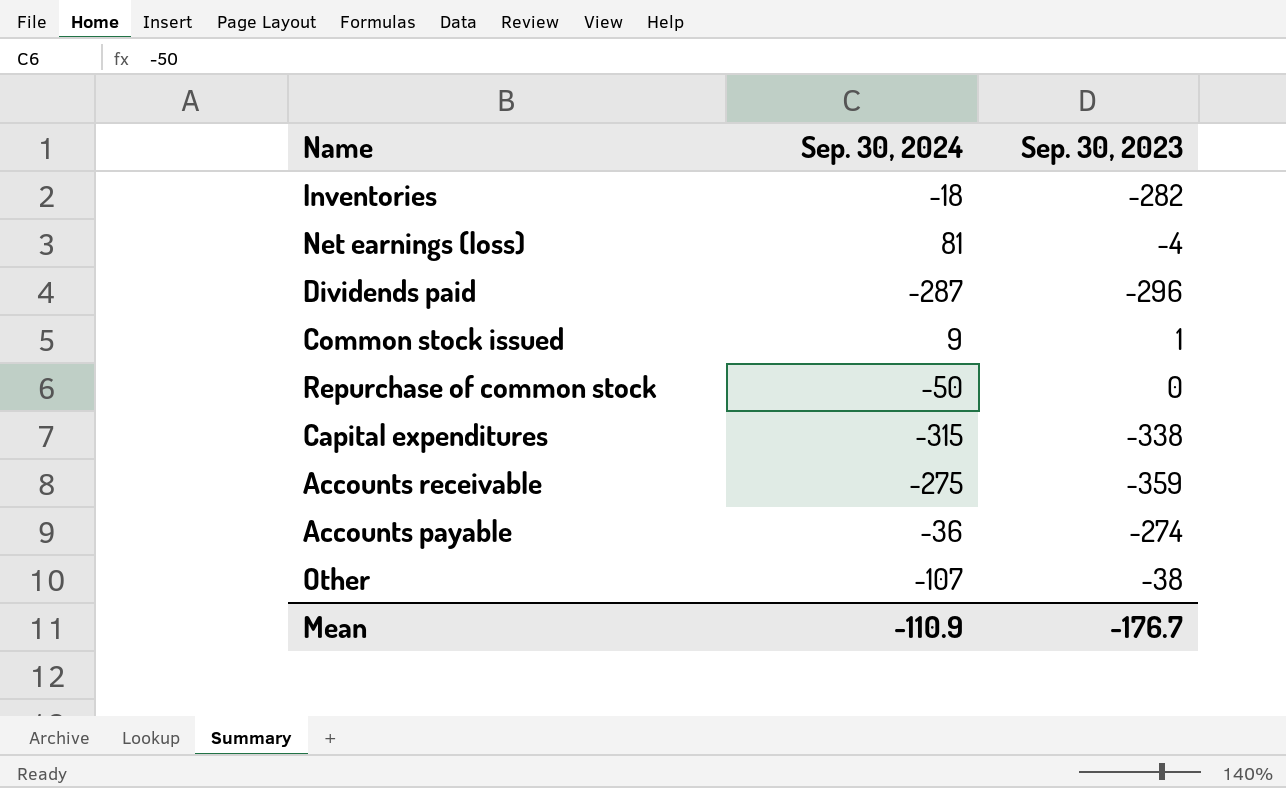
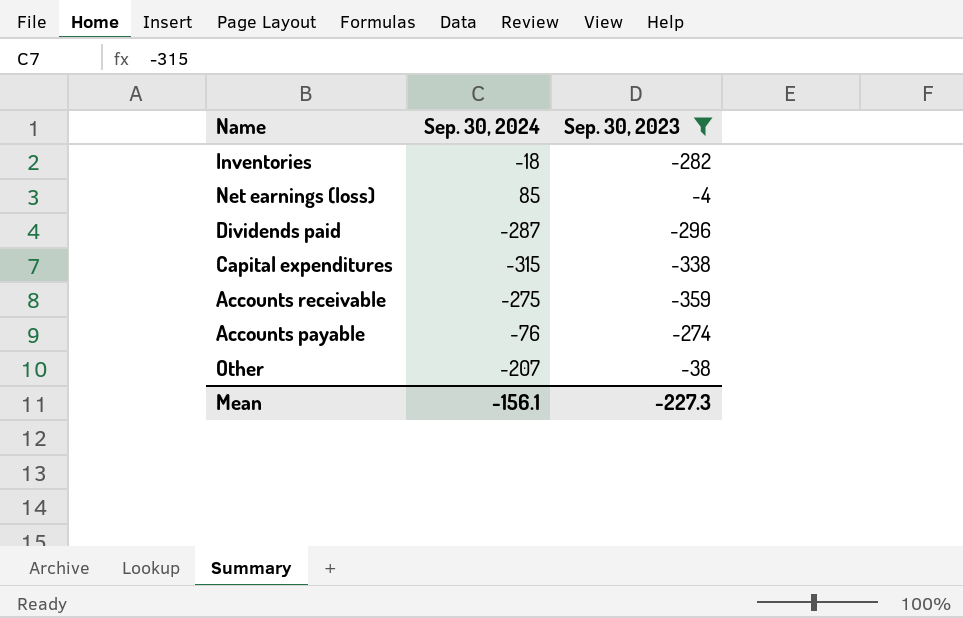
filter: none -> Sep. 30, 2023 <= -4
Net earnings (loss) | Sep. 30, 2024: 81 -> 85
Accounts payable | Sep. 30, 2024: -36 -> -76
Other | Sep. 30, 2024: -107 -> -207
Mean | Sep. 30, 2024: -110.9 -> -156.1
Mean | Sep. 30, 2023: -176.7 -> -227.3

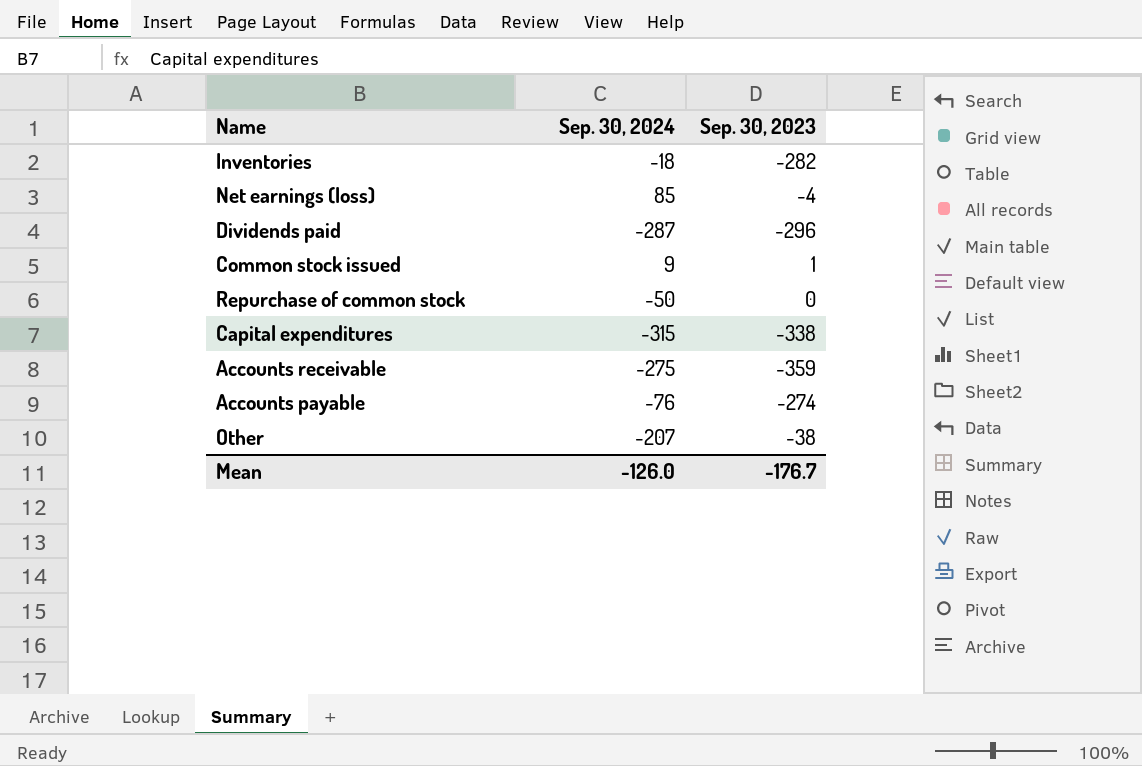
filter: Sep. 30, 2023 <= -4 -> none
Mean | Sep. 30, 2024: -156.1 -> -126.0
Mean | Sep. 30, 2023: -227.3 -> -176.7

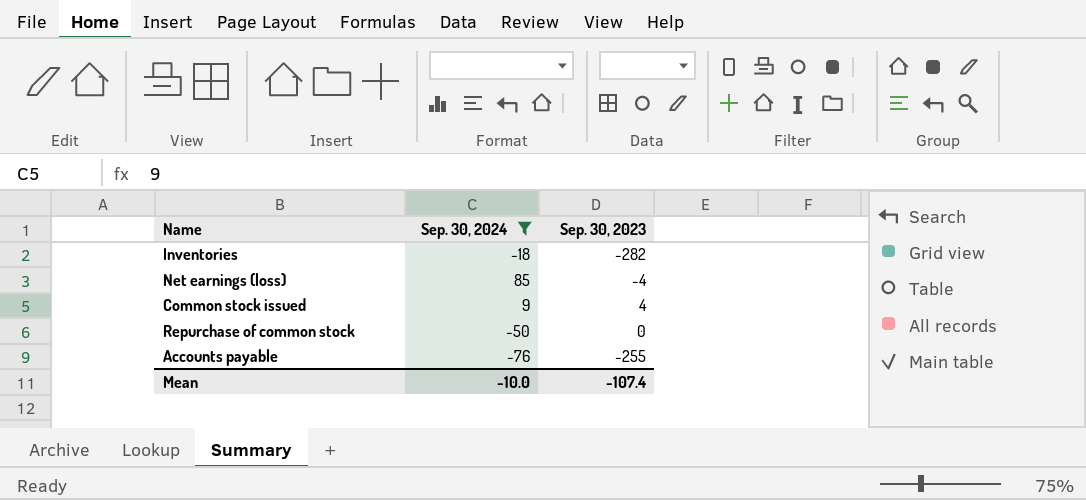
filter: none -> Sep. 30, 2024 >= -76
Common stock issued | Sep. 30, 2023: 1 -> 4
Accounts payable | Sep. 30, 2023: -274 -> -255
Mean | Sep. 30, 2024: -126.0 -> -10.0
Mean | Sep. 30, 2023: -176.7 -> -107.4

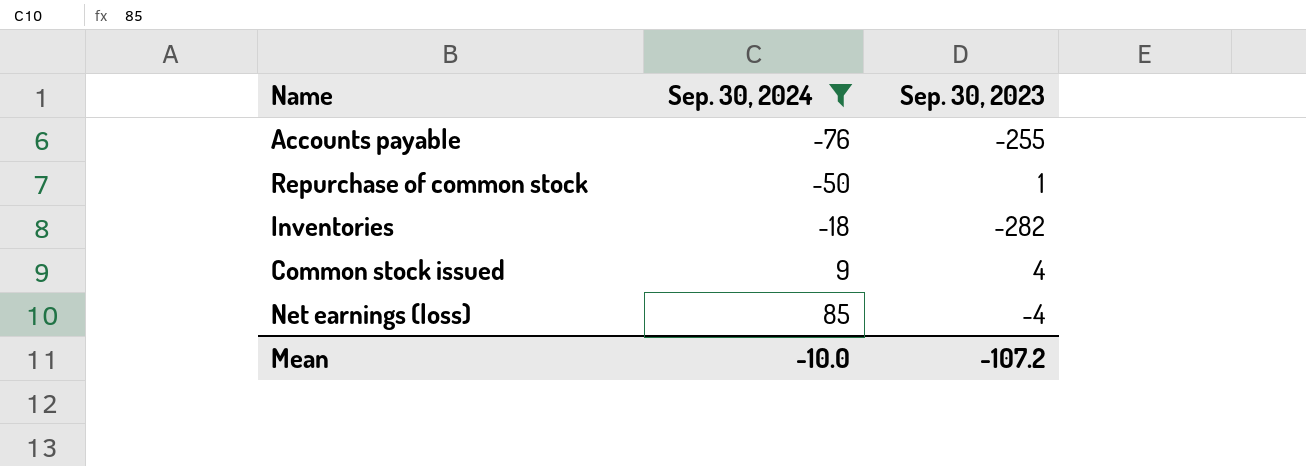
row order: none -> Sep. 30, 2024 ascending
Repurchase of common stock | Sep. 30, 2023: 0 -> 1
Mean | Sep. 30, 2023: -107.4 -> -107.2

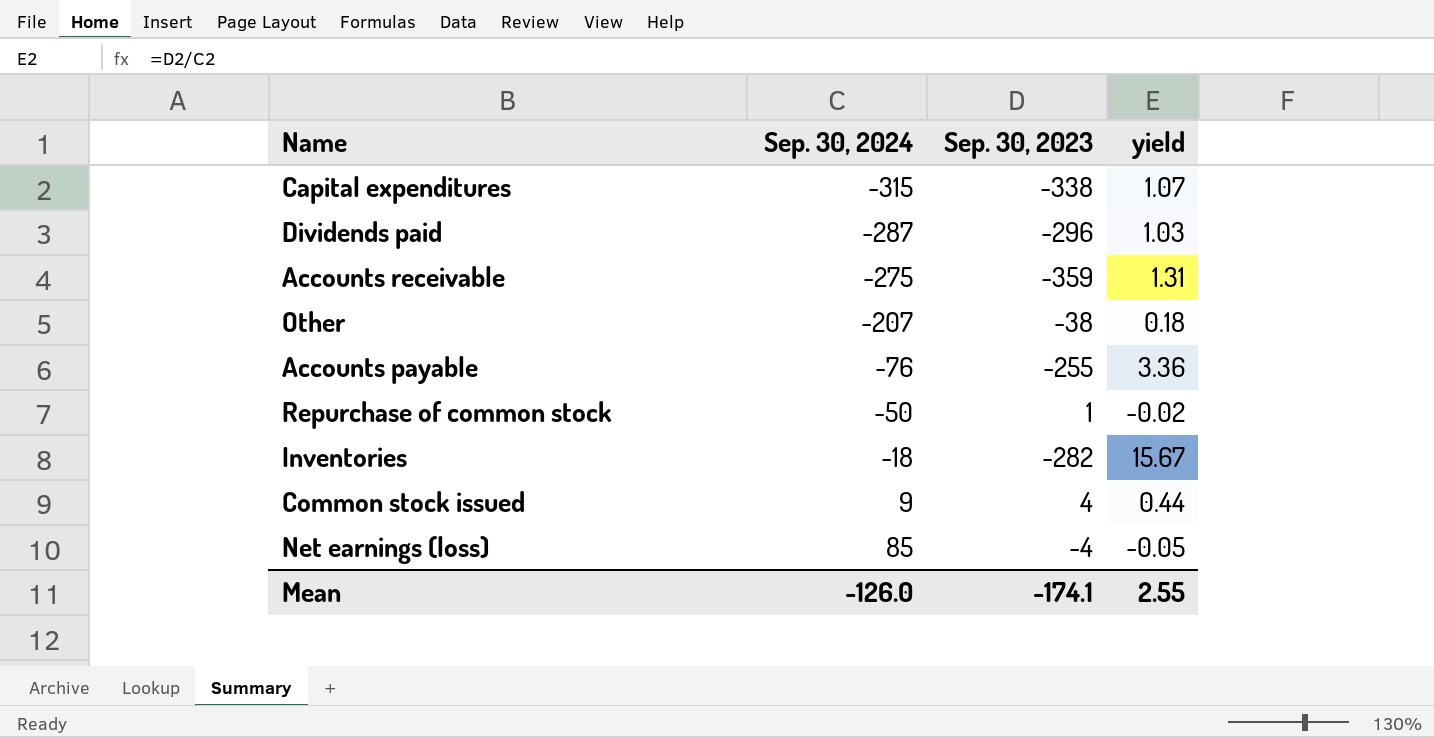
filter: Sep. 30, 2024 >= -76 -> none
column yield | formula: none -> [Sep. 30, 2023] / [Sep. 30, 2024]
Mean | Sep. 30, 2024: -10.0 -> -126.0
Mean | Sep. 30, 2023: -107.2 -> -174.1

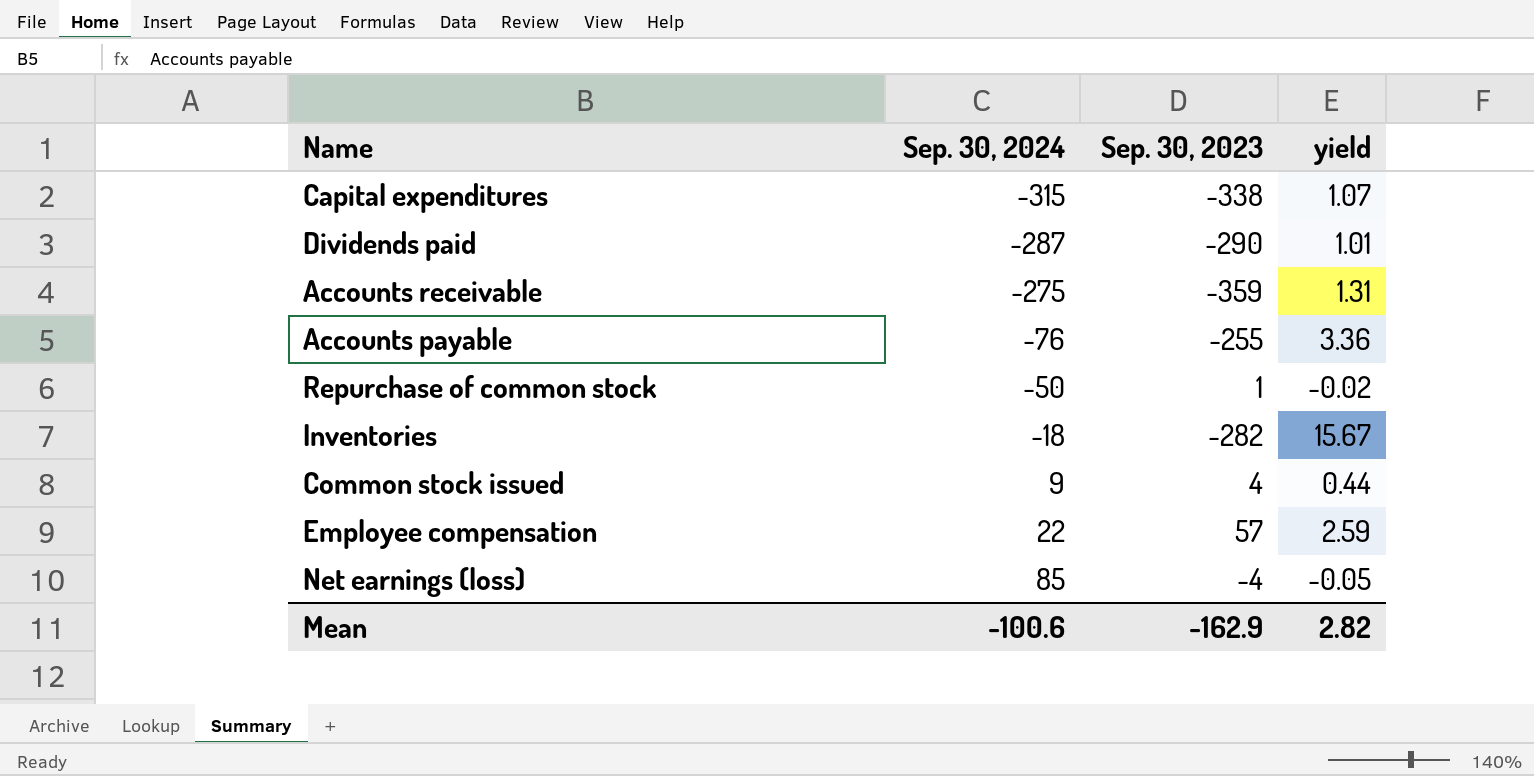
row Other: -207 | -38 | 0.18 -> none
Dividends paid | Sep. 30, 2023: -296 -> -290
Dividends paid | yield: 1.03 -> 1.01
row Employee compensation: none -> 22 | 57 | 2.59
Mean | Sep. 30, 2024: -126.0 -> -100.6
Mean | Sep. 30, 2023: -174.1 -> -162.9
Mean | yield: 2.55 -> 2.82

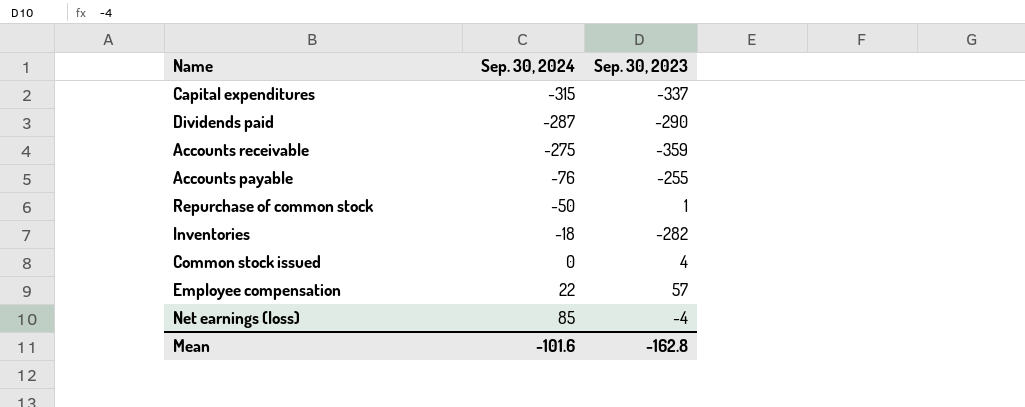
column yield | formula: [Sep. 30, 2023] / [Sep. 30, 2024] -> none
Capital expenditures | Sep. 30, 2023: -338 -> -337
Common stock issued | Sep. 30, 2024: 9 -> 0
Mean | Sep. 30, 2024: -100.6 -> -101.6
Mean | Sep. 30, 2023: -162.9 -> -162.8

